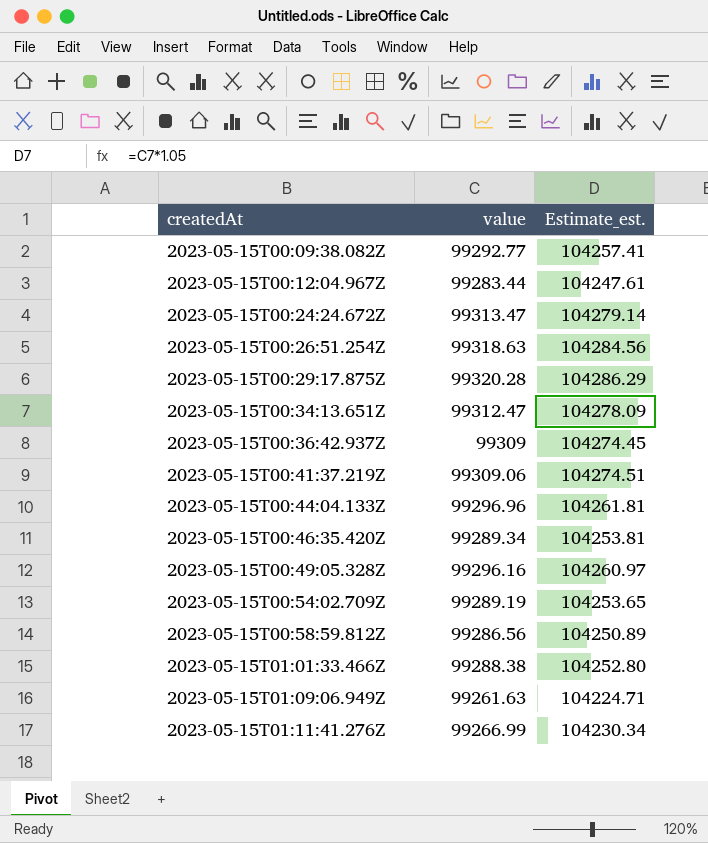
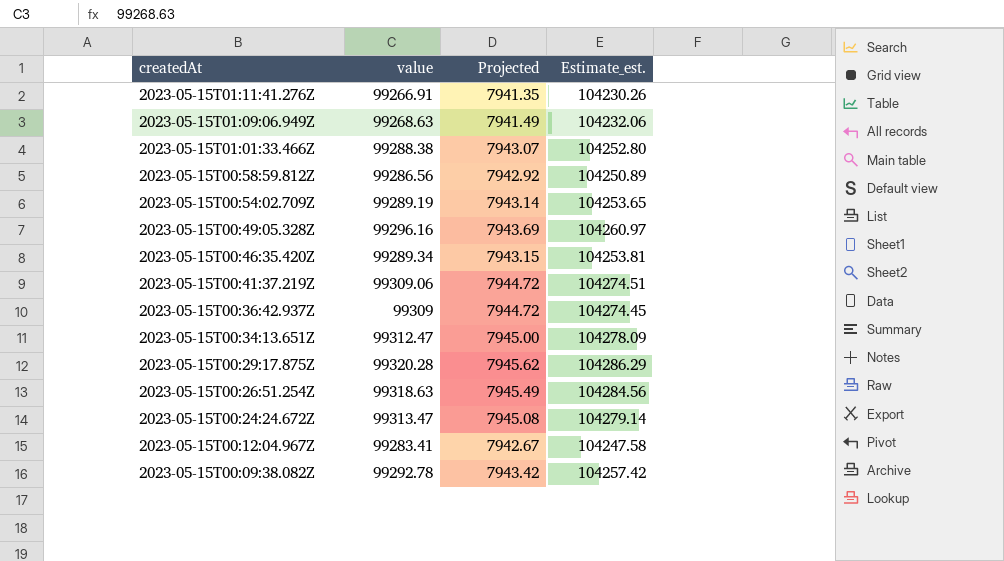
row order: createdAt ascending -> createdAt descending
column Projected | formula: none -> [value] * 0.08
row 2023-05-15T00:44:04.133Z: 99296.96 | 104261.81 -> none
2023-05-15T01:11:41.276Z | value: 99266.99 -> 99266.91
2023-05-15T01:11:41.276Z | Estimate_est.: 104230.34 -> 104230.26
2023-05-15T01:09:06.949Z | value: 99261.63 -> 99268.63
2023-05-15T01:09:06.949Z | Estimate_est.: 104224.71 -> 104232.06
2023-05-15T00:12:04.967Z | value: 99283.44 -> 99283.41
2023-05-15T00:12:04.967Z | Estimate_est.: 104247.61 -> 104247.58
2023-05-15T00:09:38.082Z | value: 99292.77 -> 99292.78
2023-05-15T00:09:38.082Z | Estimate_est.: 104257.41 -> 104257.42

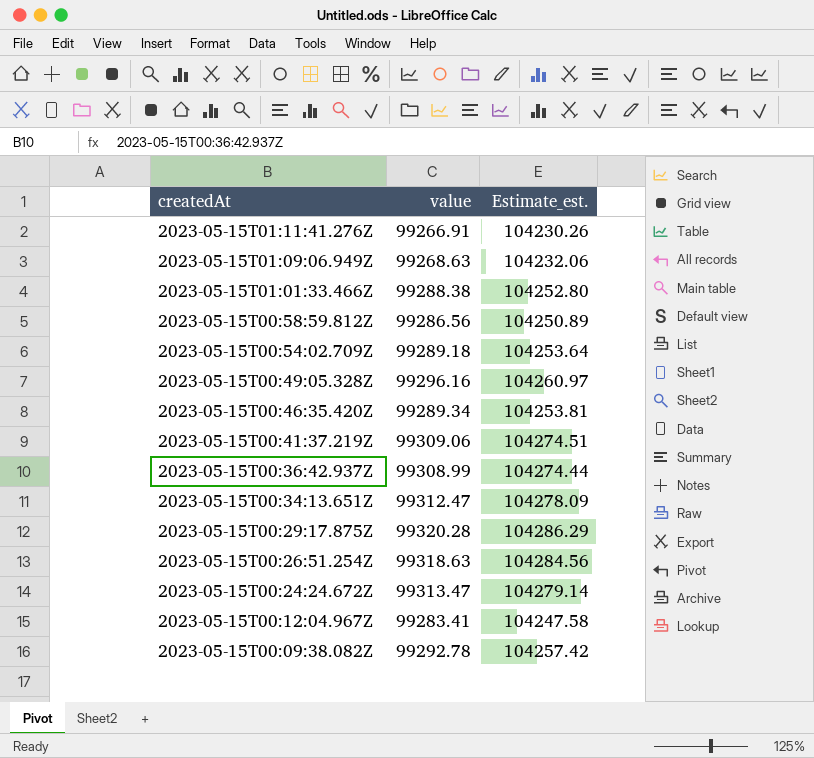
column Projected | formula: [value] * 0.08 -> none
2023-05-15T00:54:02.709Z | value: 99289.19 -> 99289.18
2023-05-15T00:54:02.709Z | Estimate_est.: 104253.65 -> 104253.64
2023-05-15T00:36:42.937Z | value: 99309 -> 99308.99
2023-05-15T00:36:42.937Z | Estimate_est.: 104274.45 -> 104274.44

